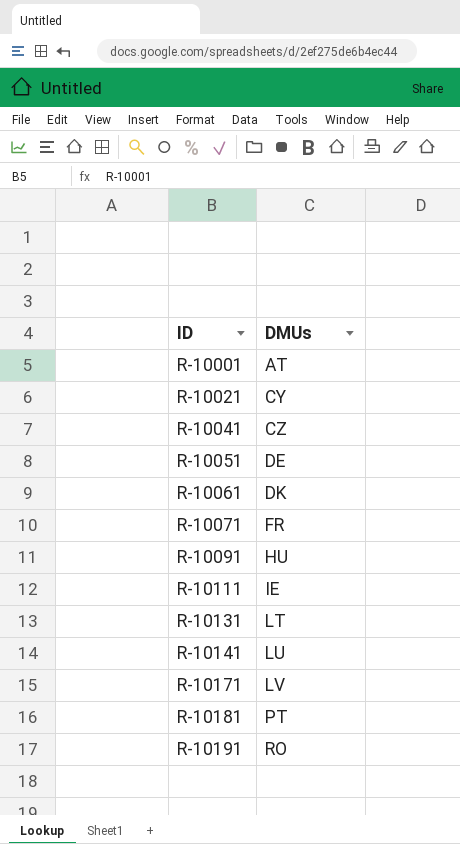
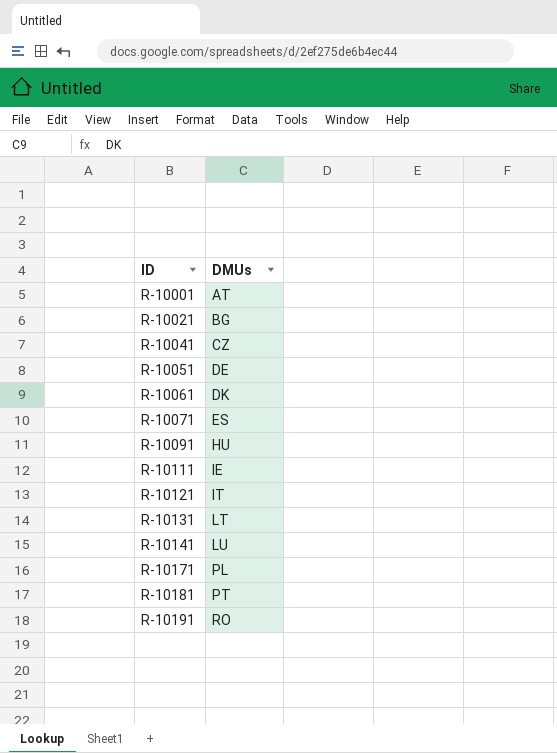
R-10021 | DMUs: CY -> BG
R-10071 | DMUs: FR -> ES
row R-10121: none -> IT
R-10171 | DMUs: LV -> PL

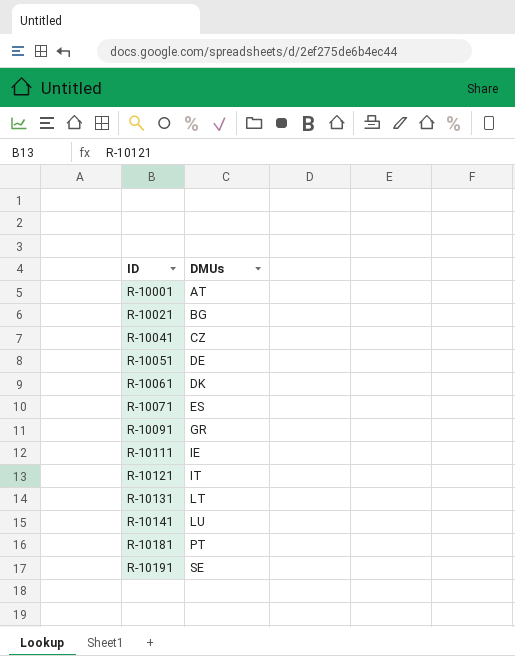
row R-10171: PL -> none
R-10091 | DMUs: HU -> GR
R-10191 | DMUs: RO -> SE

